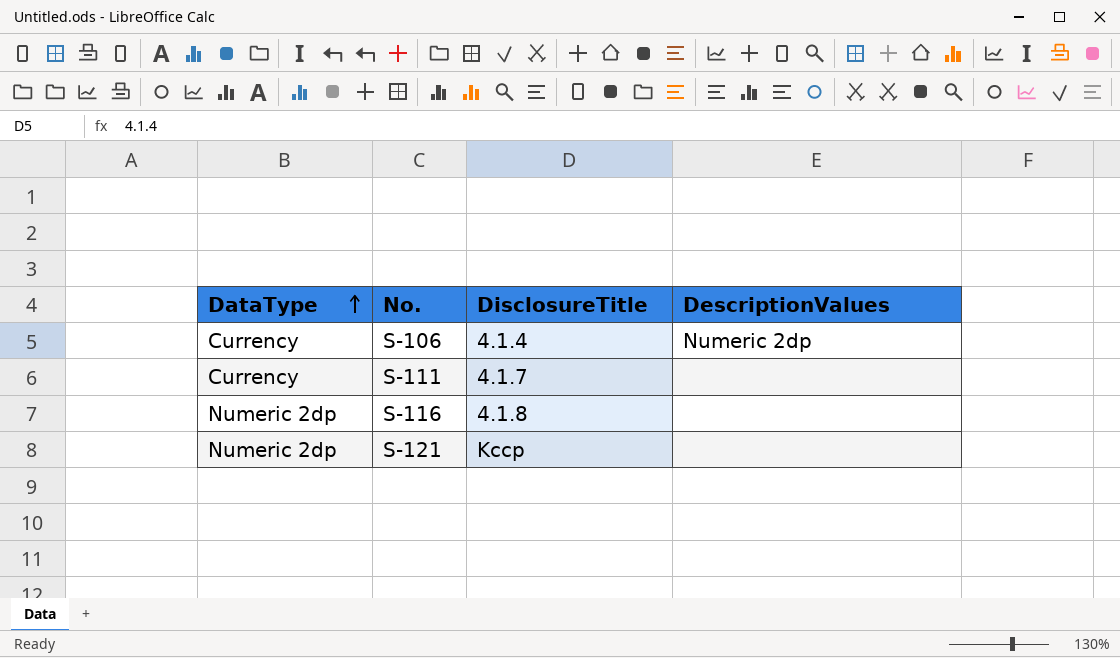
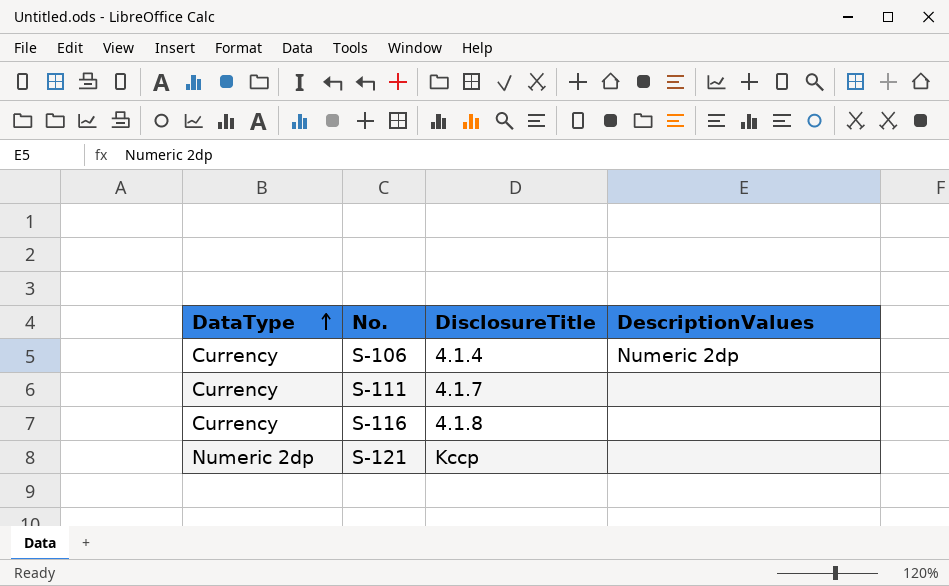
S-116 | DataType: Numeric 2dp -> Currency

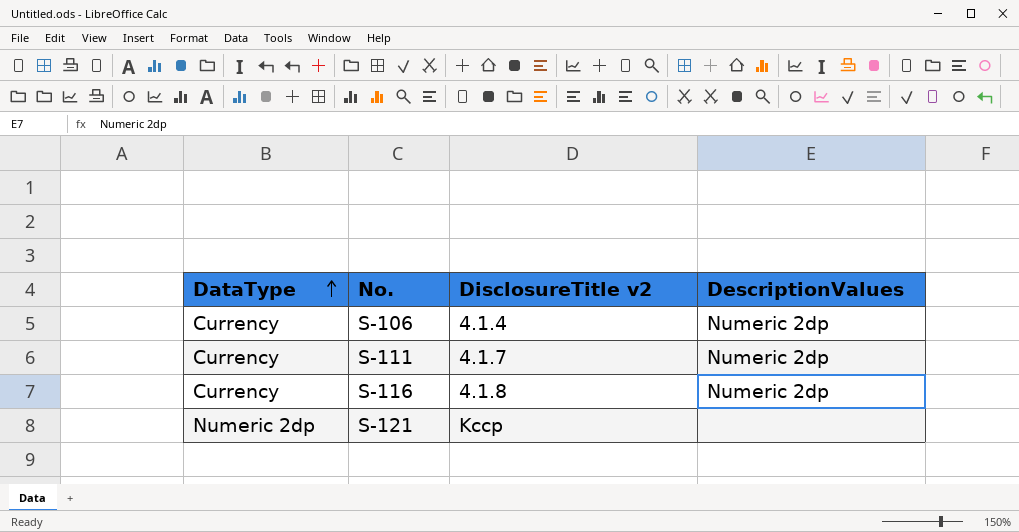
column name: DisclosureTitle -> DisclosureTitle v2
S-111 | DescriptionValues: none -> Numeric 2dp
S-116 | DescriptionValues: none -> Numeric 2dp

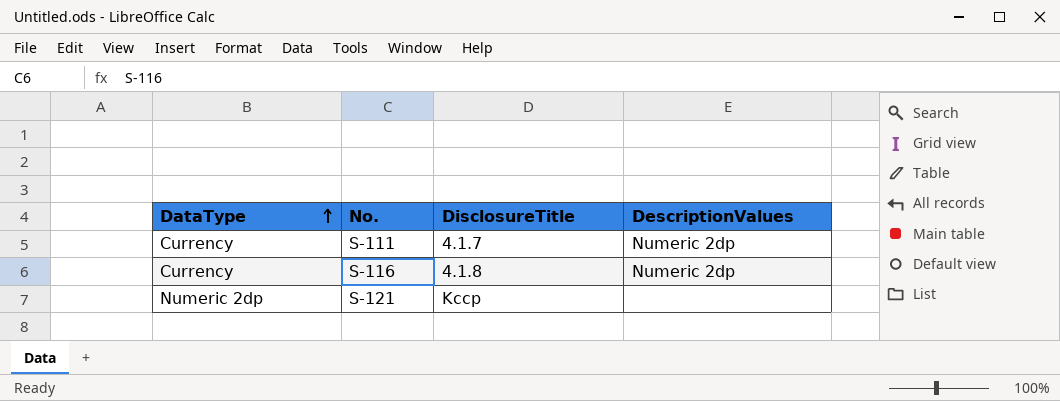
column name: DisclosureTitle v2 -> DisclosureTitle
row S-106: Currency | 4.1.4 | Numeric 2dp -> none

